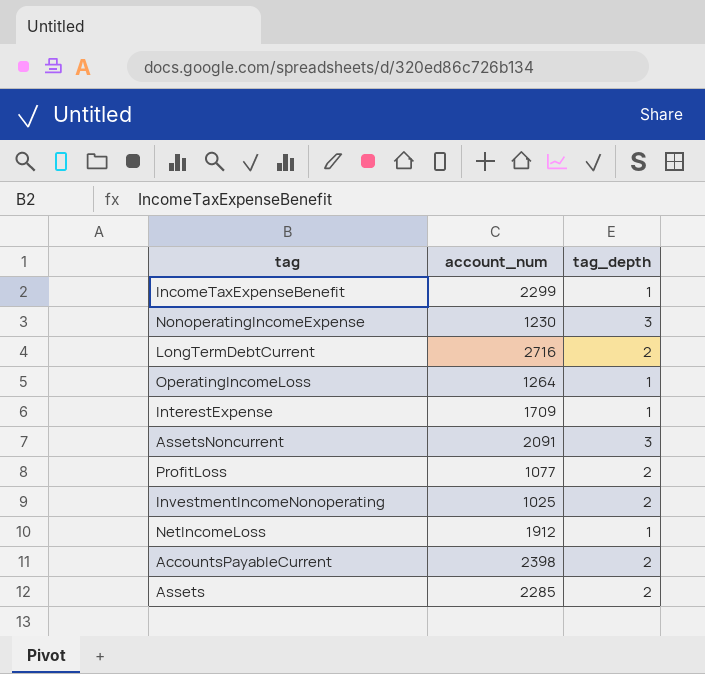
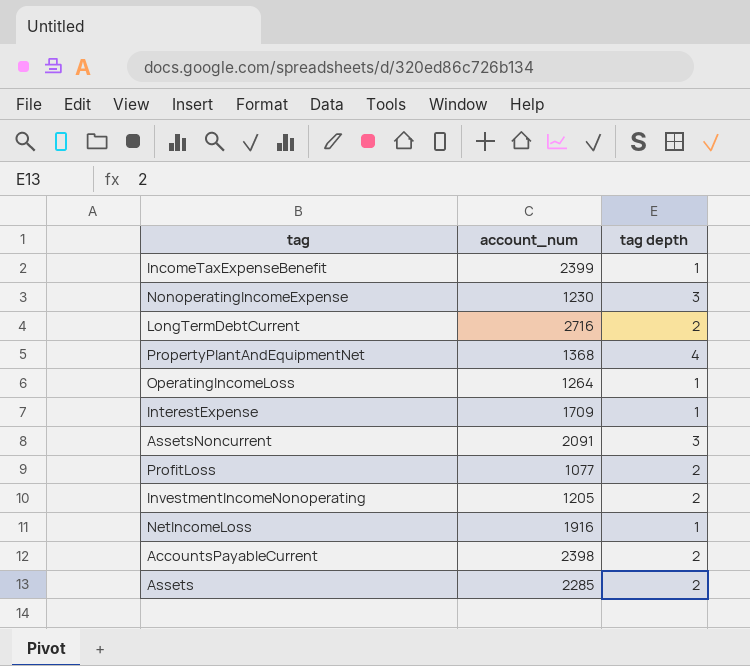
column name: tag_depth -> tag depth
IncomeTaxExpenseBenefit | account_num: 2299 -> 2399
row PropertyPlantAndEquipmentNet: none -> 1368 | 4
InvestmentIncomeNonoperating | account_num: 1025 -> 1205
NetIncomeLoss | account_num: 1912 -> 1916

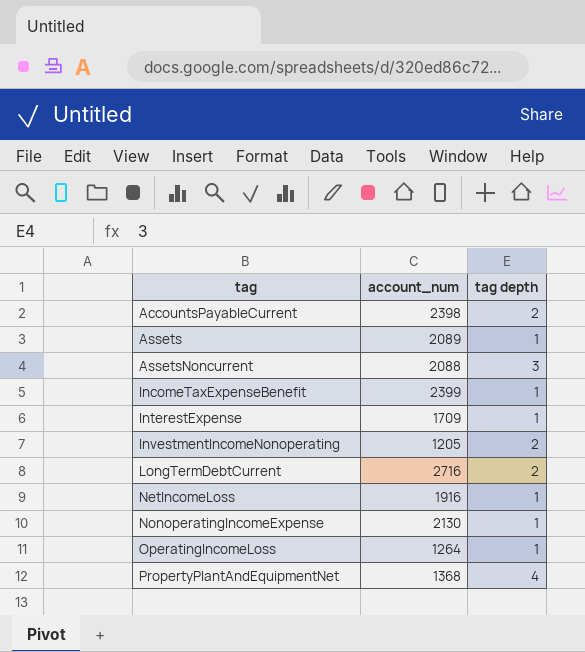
row order: none -> tag ascending
row ProfitLoss: 1077 | 2 -> none
Assets | account_num: 2285 -> 2089
Assets | tag depth: 2 -> 1
AssetsNoncurrent | account_num: 2091 -> 2088
NonoperatingIncomeExpense | account_num: 1230 -> 2130
NonoperatingIncomeExpense | tag depth: 3 -> 1

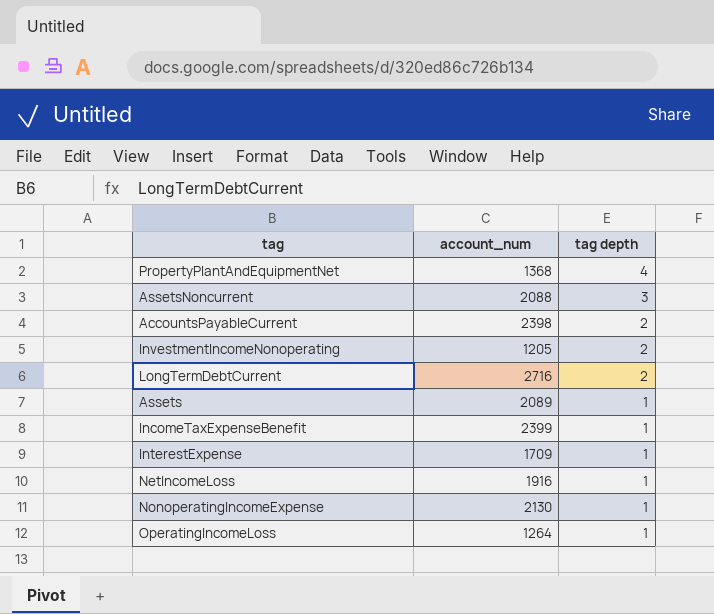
row order: tag ascending -> tag depth descending

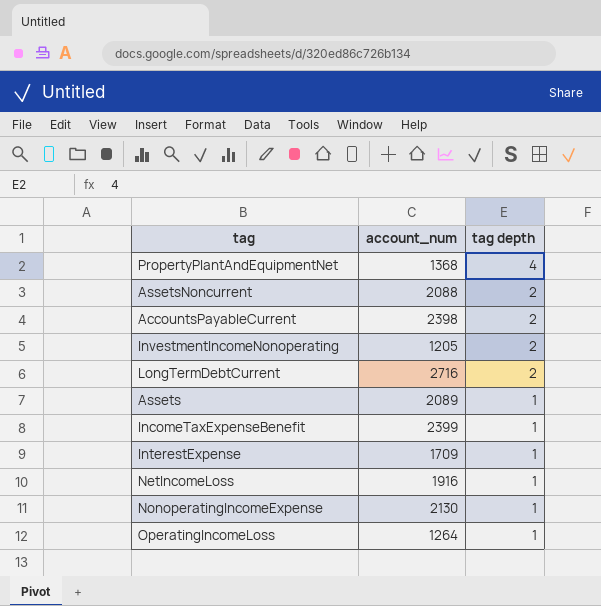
AssetsNoncurrent | tag depth: 3 -> 2

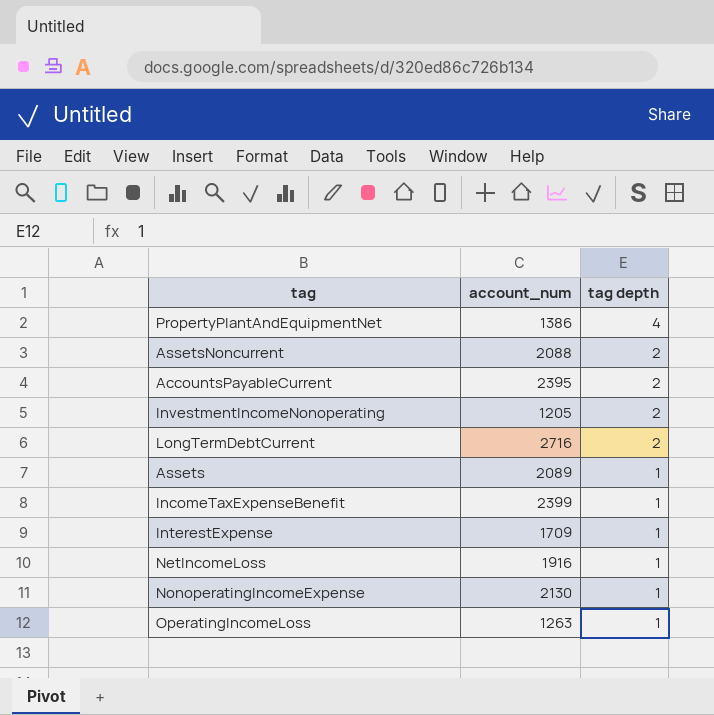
PropertyPlantAndEquipmentNet | account_num: 1368 -> 1386
AccountsPayableCurrent | account_num: 2398 -> 2395
OperatingIncomeLoss | account_num: 1264 -> 1263

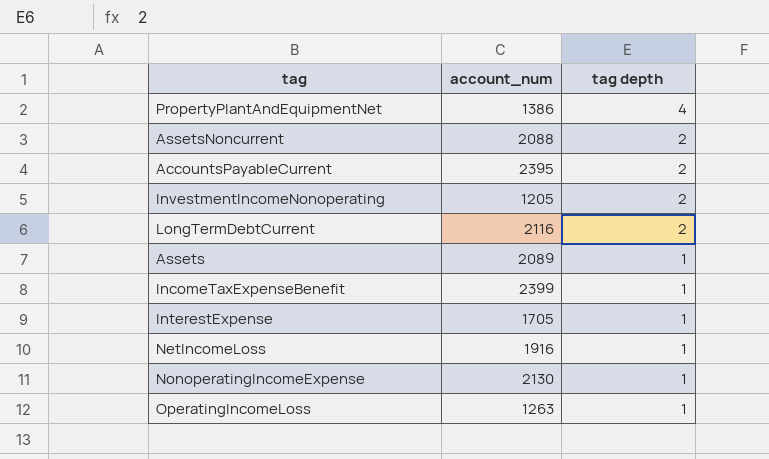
LongTermDebtCurrent | account_num: 2716 -> 2116
InterestExpense | account_num: 1709 -> 1705

